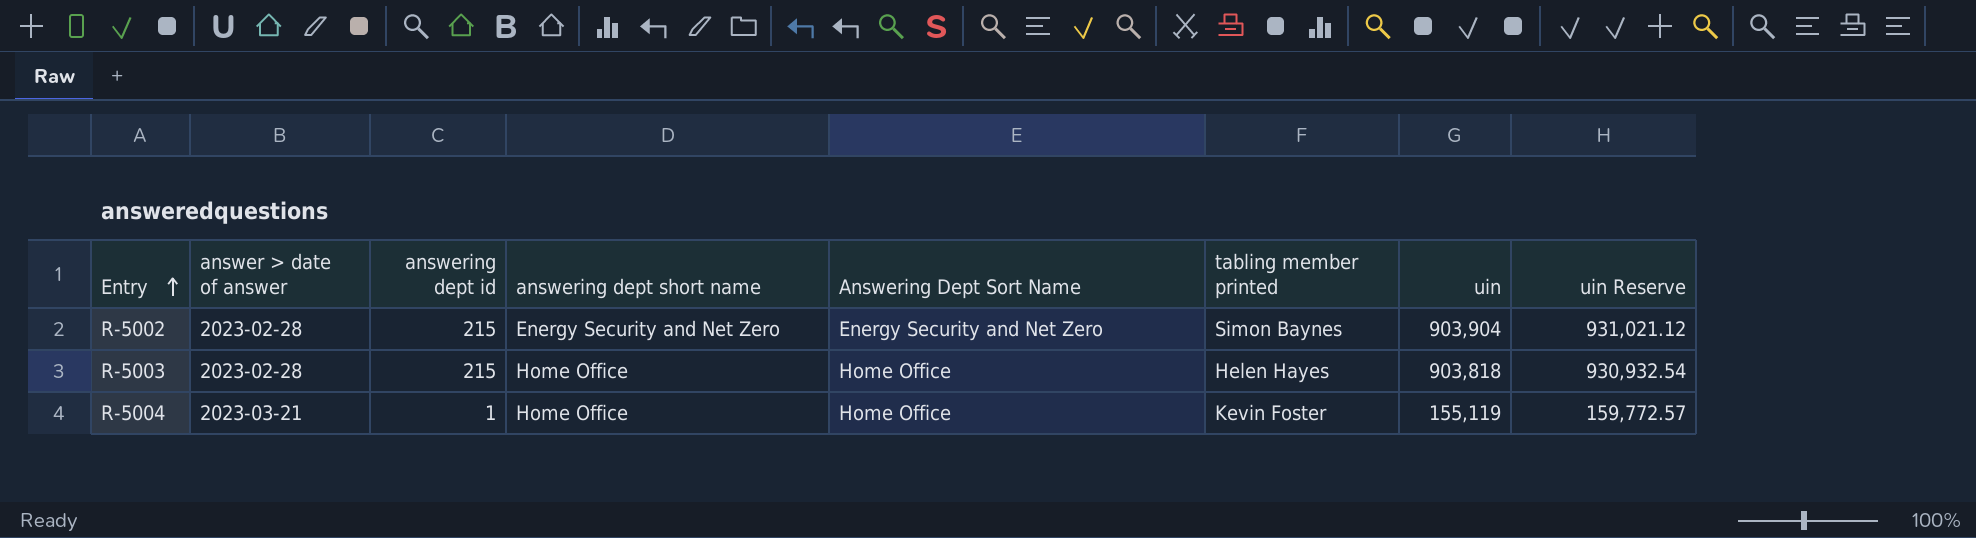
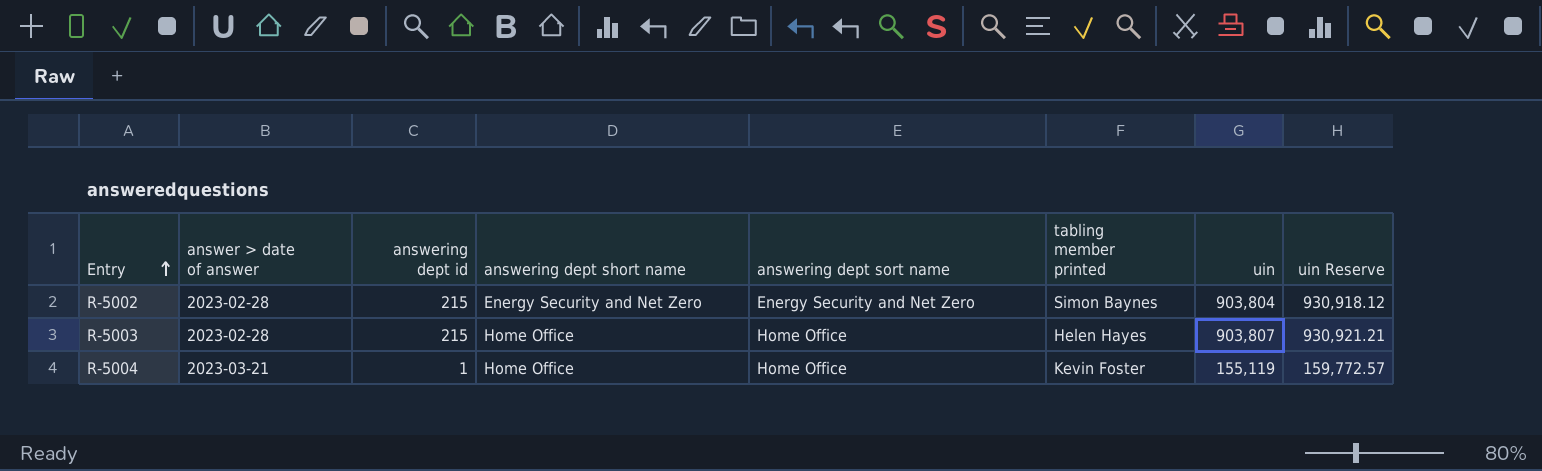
column name: Answering Dept Sort Name -> answering dept sort name
R-5002 | uin: 903,904 -> 903,804
R-5002 | uin Reserve: 931,021.12 -> 930,918.12
R-5003 | uin: 903,818 -> 903,807
R-5003 | uin Reserve: 930,932.54 -> 930,921.21

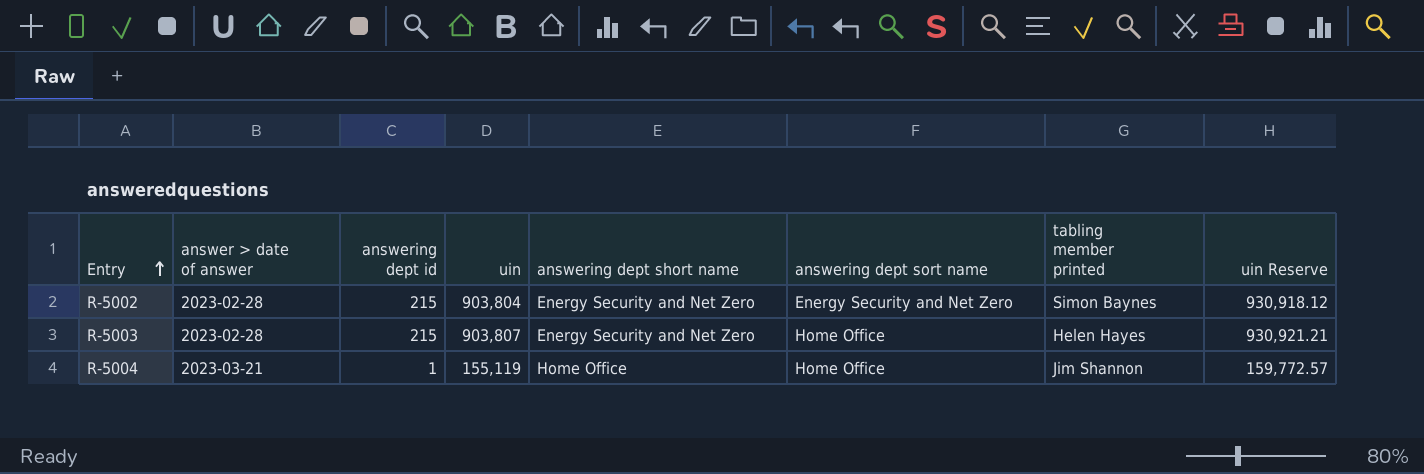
column uin | position: 7 -> 4
R-5003 | answering dept short name: Home Office -> Energy Security and Net Zero
R-5004 | tabling member printed: Kevin Foster -> Jim Shannon

